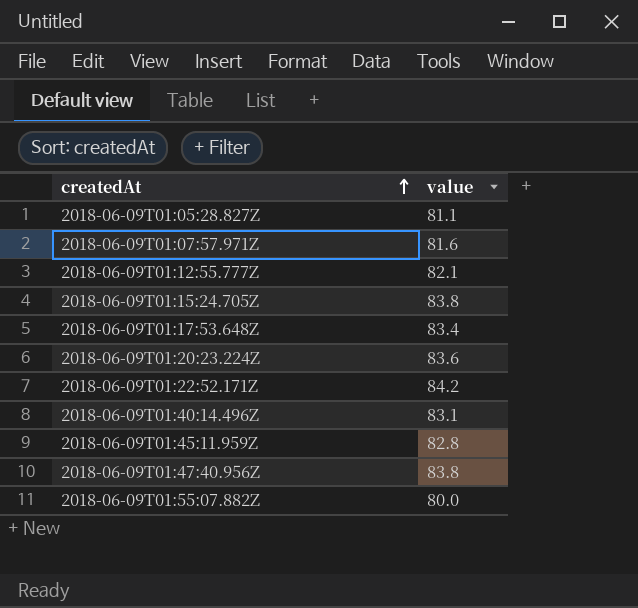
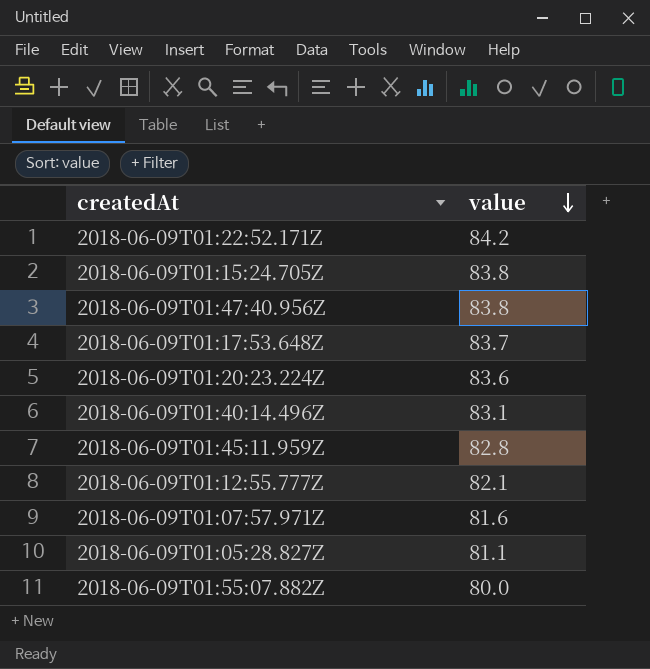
row order: createdAt ascending -> value descending
2018-06-09T01:17:53.648Z | value: 83.4 -> 83.7

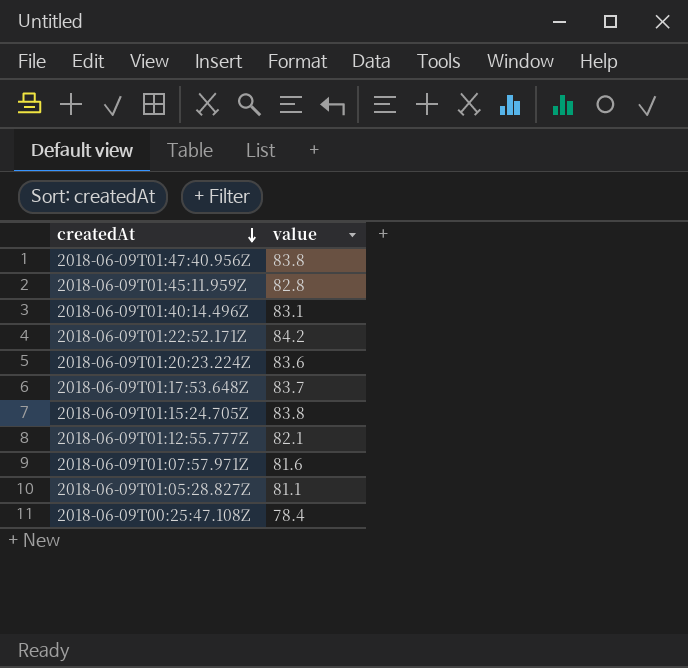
row order: value descending -> createdAt descending
row 2018-06-09T01:55:07.882Z: 80.0 -> none
row 2018-06-09T00:25:47.108Z: none -> 78.4

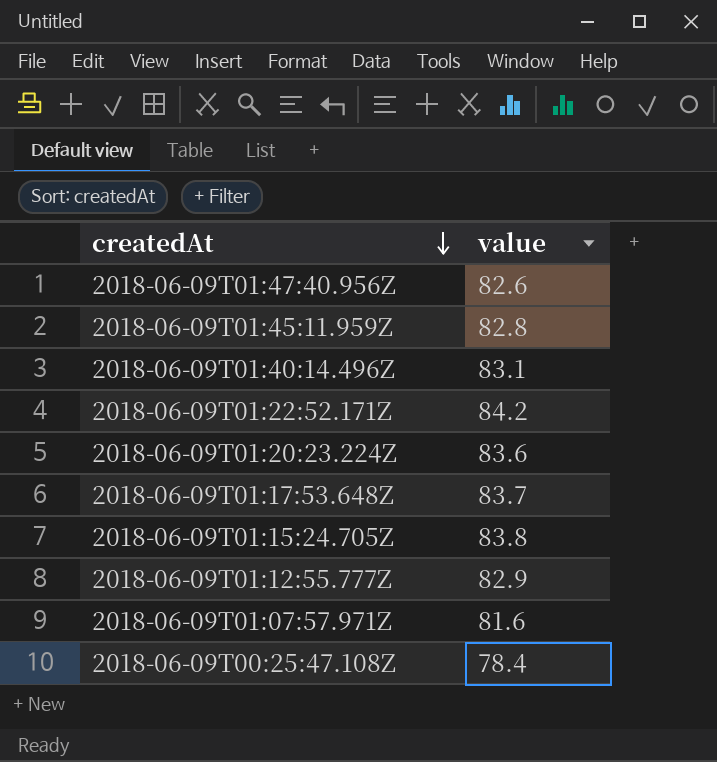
row 2018-06-09T01:05:28.827Z: 81.1 -> none
2018-06-09T01:47:40.956Z | value: 83.8 -> 82.6
2018-06-09T01:12:55.777Z | value: 82.1 -> 82.9

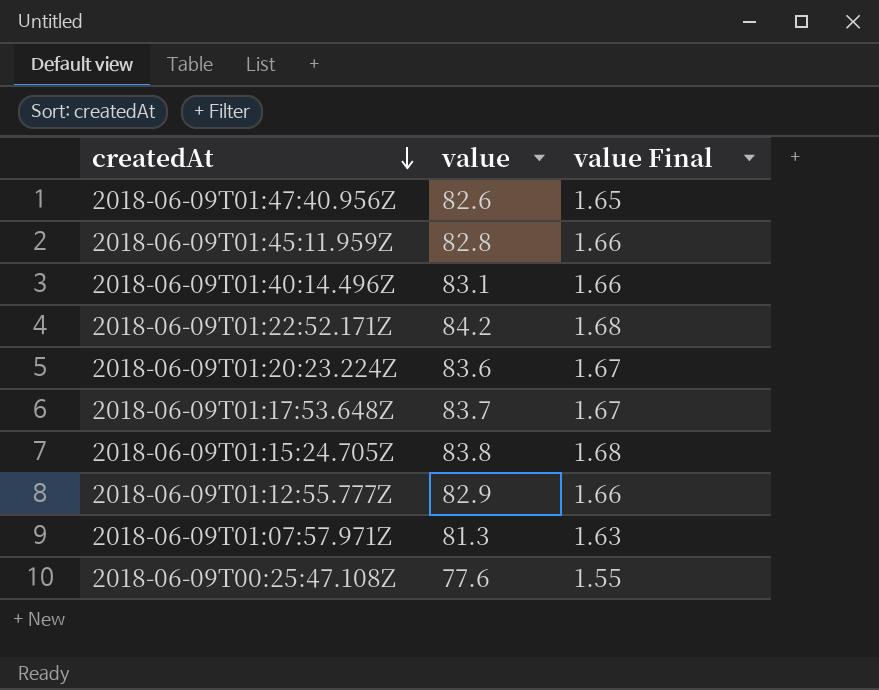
column value Final | formula: none -> [value] * 0.02
2018-06-09T01:07:57.971Z | value: 81.6 -> 81.3
2018-06-09T00:25:47.108Z | value: 78.4 -> 77.6

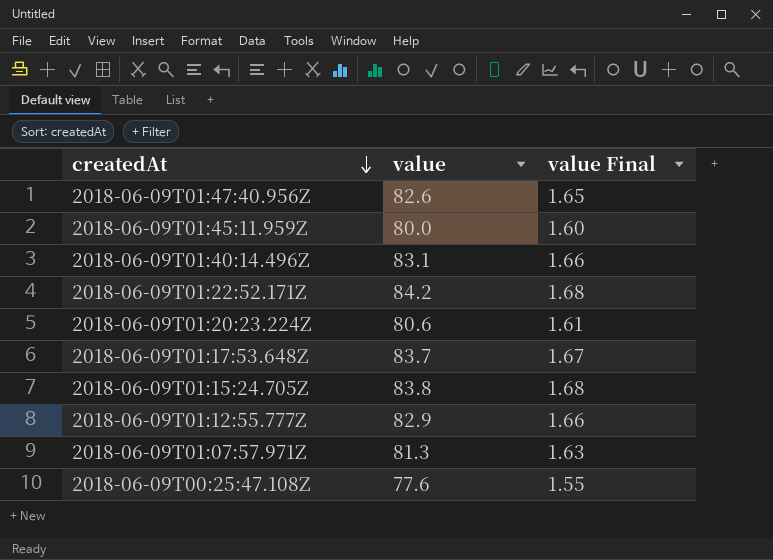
2018-06-09T01:45:11.959Z | value: 82.8 -> 80.0
2018-06-09T01:45:11.959Z | value Final: 1.66 -> 1.60
2018-06-09T01:20:23.224Z | value: 83.6 -> 80.6
2018-06-09T01:20:23.224Z | value Final: 1.67 -> 1.61

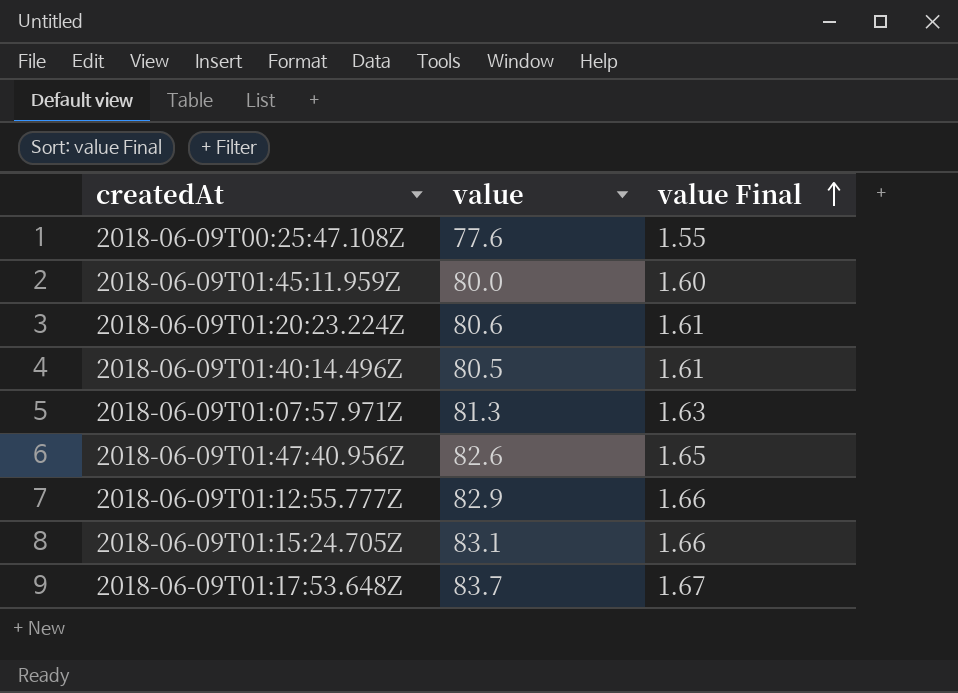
row order: createdAt descending -> value Final ascending
row 2018-06-09T01:22:52.171Z: 84.2 | 1.68 -> none
2018-06-09T01:40:14.496Z | value: 83.1 -> 80.5
2018-06-09T01:40:14.496Z | value Final: 1.66 -> 1.61
2018-06-09T01:15:24.705Z | value: 83.8 -> 83.1
2018-06-09T01:15:24.705Z | value Final: 1.68 -> 1.66

